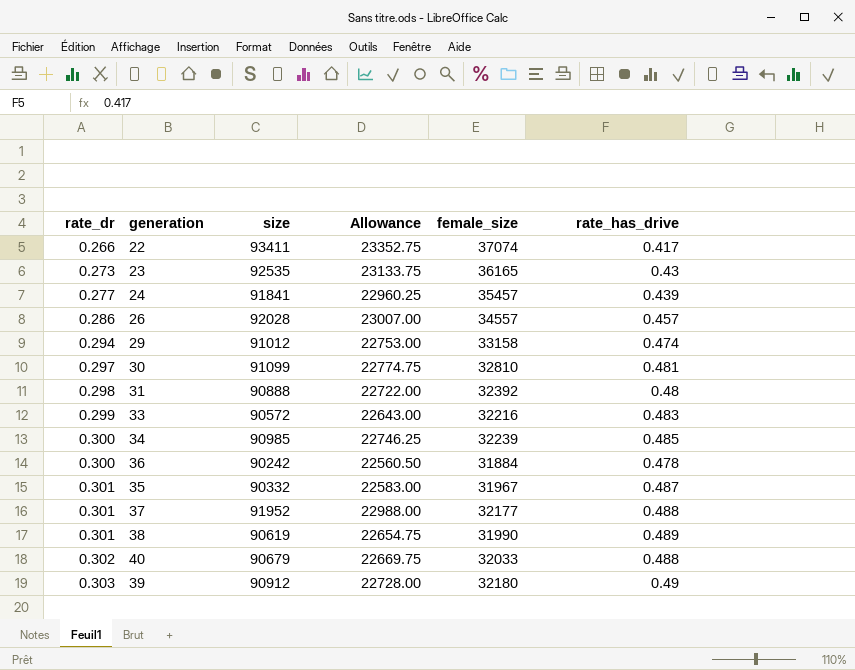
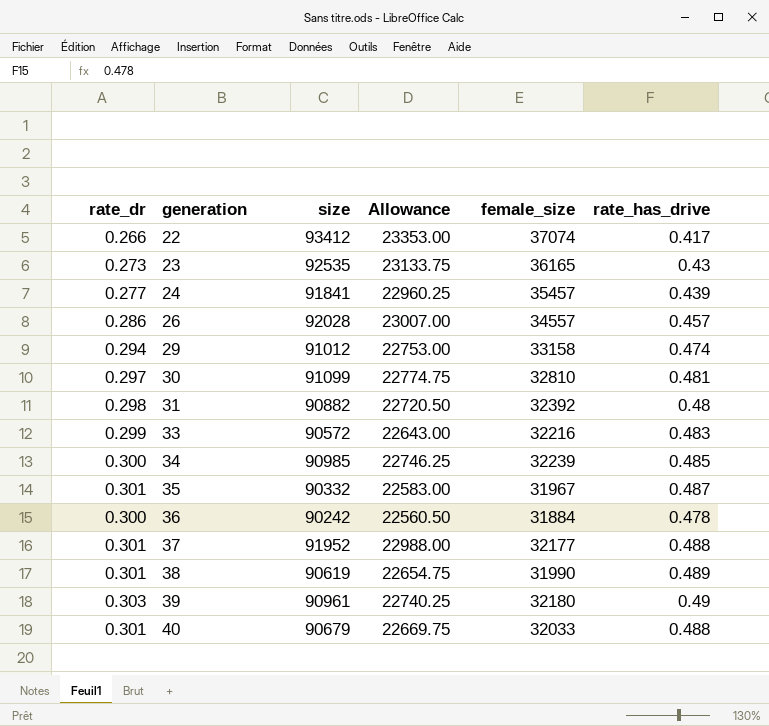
row order: rate_dr ascending -> generation ascending
22 | size: 93411 -> 93412
22 | Allowance: 23352.75 -> 23353.00
31 | size: 90888 -> 90882
31 | Allowance: 22722.00 -> 22720.50
39 | size: 90912 -> 90961
39 | Allowance: 22728.00 -> 22740.25
40 | rate_dr: 0.302 -> 0.301

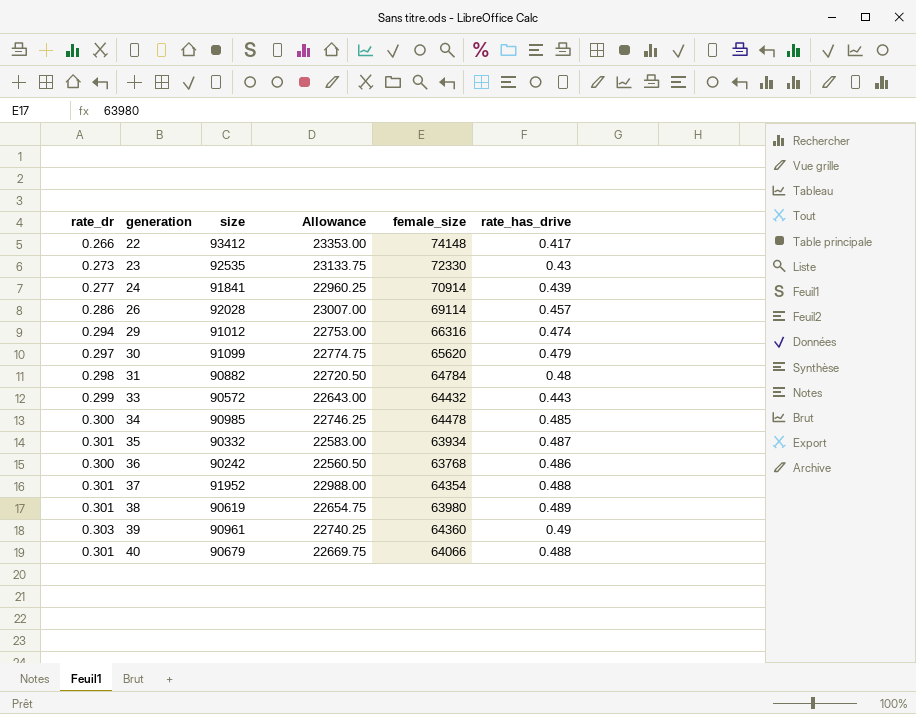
22 | female_size: 37074 -> 74148
23 | female_size: 36165 -> 72330
24 | female_size: 35457 -> 70914
26 | female_size: 34557 -> 69114
29 | female_size: 33158 -> 66316
30 | female_size: 32810 -> 65620
30 | rate_has_drive: 0.481 -> 0.479
31 | female_size: 32392 -> 64784
33 | female_size: 32216 -> 64432
33 | rate_has_drive: 0.483 -> 0.443
34 | female_size: 32239 -> 64478
35 | female_size: 31967 -> 63934
36 | female_size: 31884 -> 63768
36 | rate_has_drive: 0.478 -> 0.486
37 | female_size: 32177 -> 64354
38 | female_size: 31990 -> 63980
39 | female_size: 32180 -> 64360
40 | female_size: 32033 -> 64066

